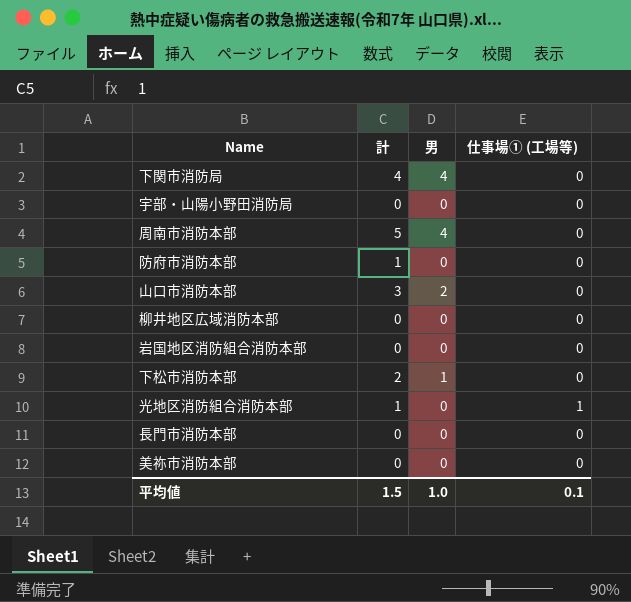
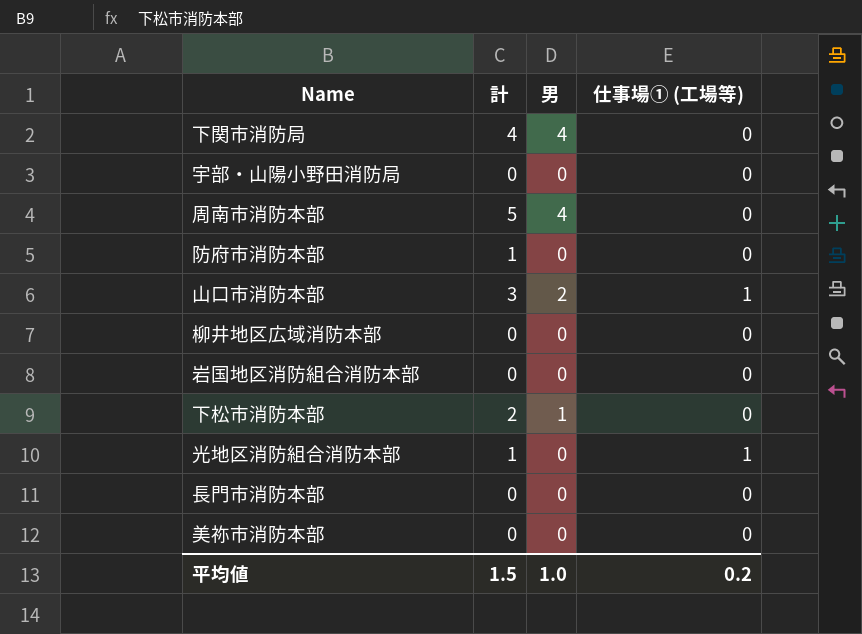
山口市消防本部 | 仕事場① (工場等): 0 -> 1
平均値 | 仕事場① (工場等): 0.1 -> 0.2

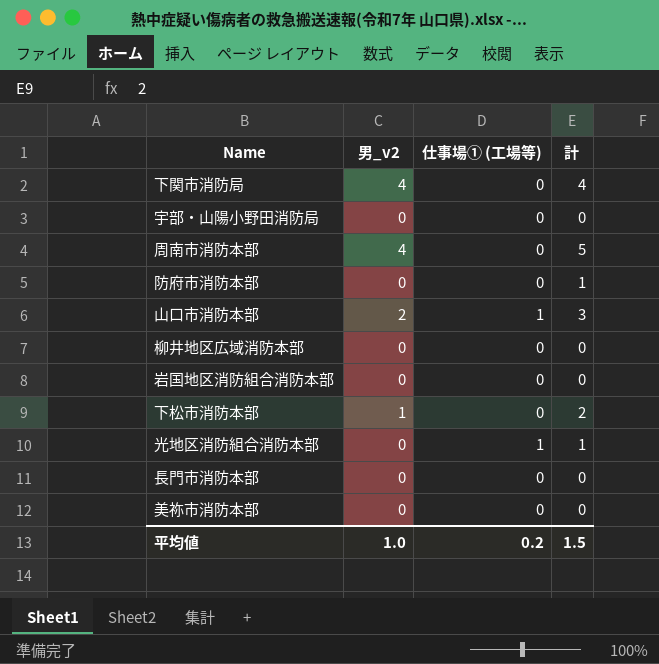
column name: 男 -> 男_v2
column 計 | position: 2 -> 4

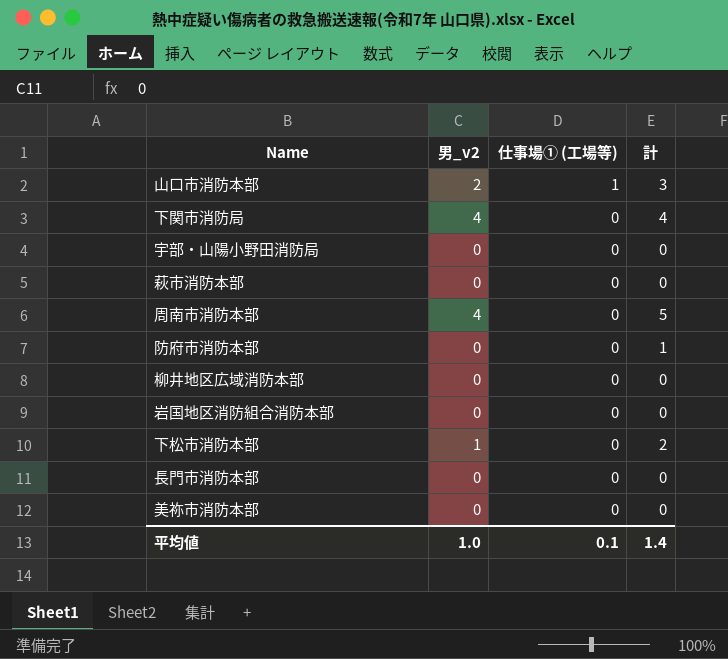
row order: none -> 仕事場① (工場等) descending
row 光地区消防組合消防本部: 0 | 1 | 1 -> none
row 萩市消防本部: none -> 0 | 0 | 0
平均値 | 仕事場① (工場等): 0.2 -> 0.1
平均値 | 計: 1.5 -> 1.4

